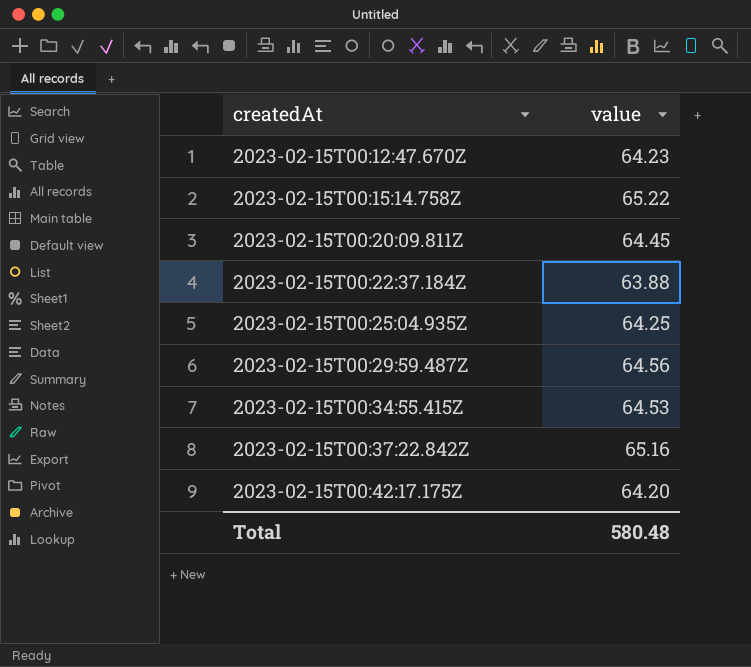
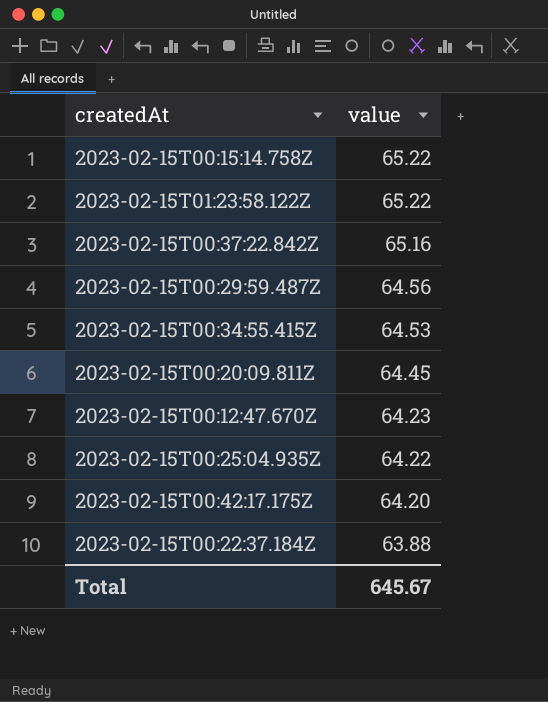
row order: createdAt ascending -> value descending
row 2023-02-15T01:23:58.122Z: none -> 65.22
2023-02-15T00:25:04.935Z | value: 64.25 -> 64.22
Total | value: 580.48 -> 645.67

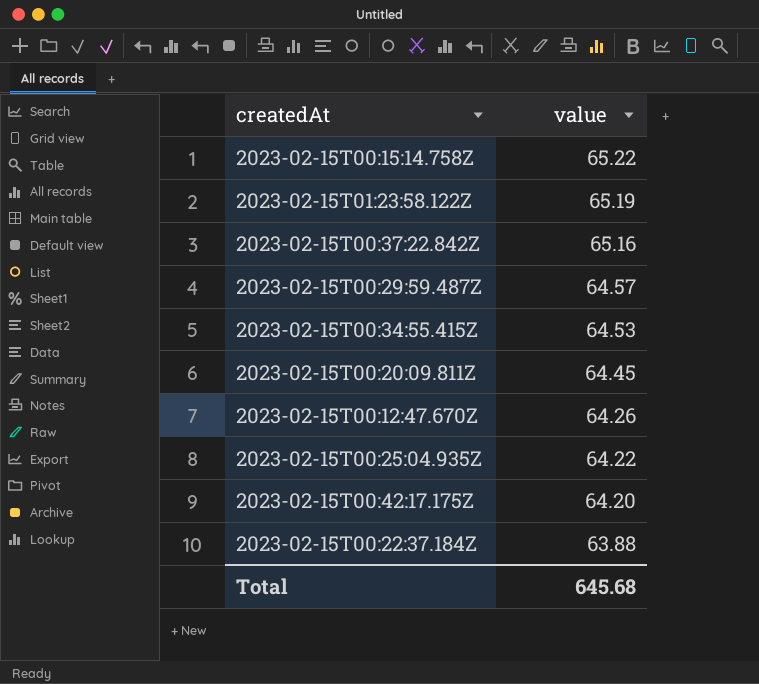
2023-02-15T01:23:58.122Z | value: 65.22 -> 65.19
2023-02-15T00:29:59.487Z | value: 64.56 -> 64.57
2023-02-15T00:12:47.670Z | value: 64.23 -> 64.26
Total | value: 645.67 -> 645.68

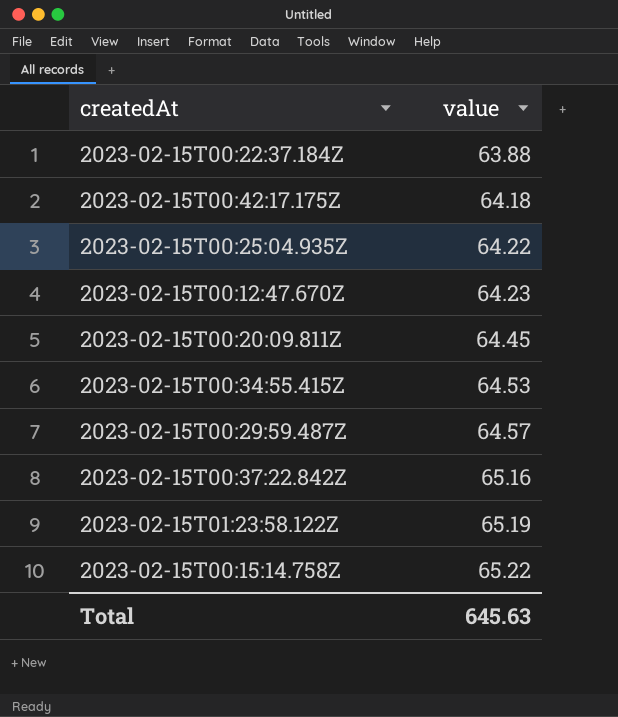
row order: value descending -> value ascending
2023-02-15T00:42:17.175Z | value: 64.20 -> 64.18
2023-02-15T00:12:47.670Z | value: 64.26 -> 64.23
Total | value: 645.68 -> 645.63

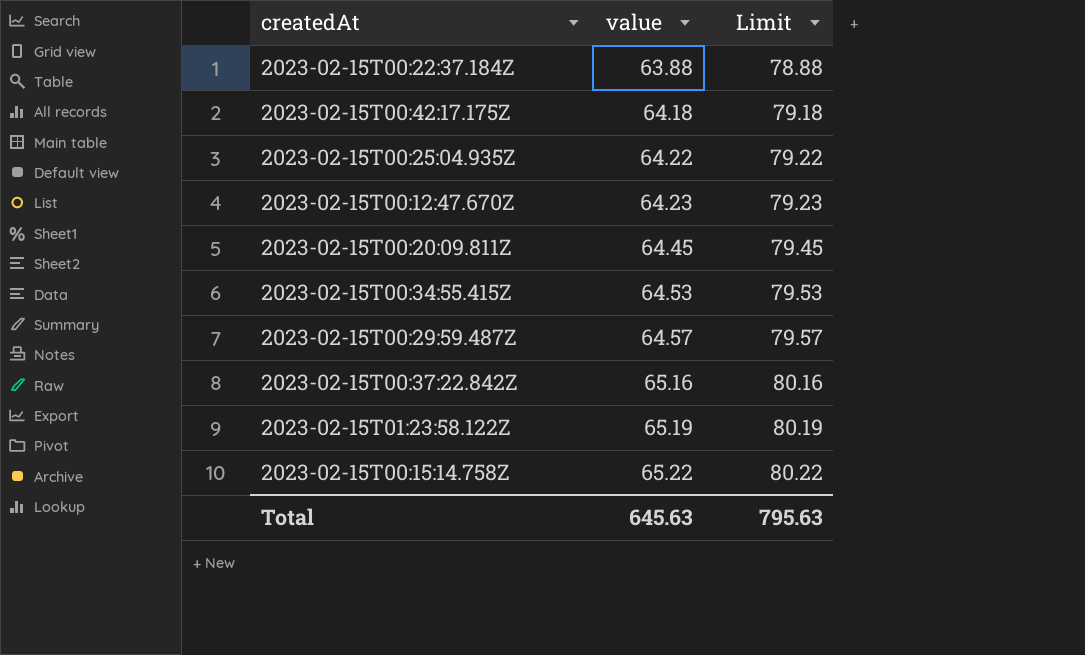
column Limit | formula: none -> [value] + 15

